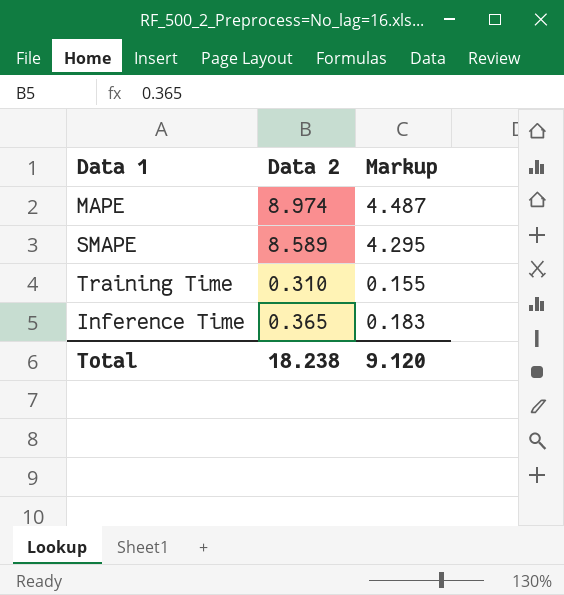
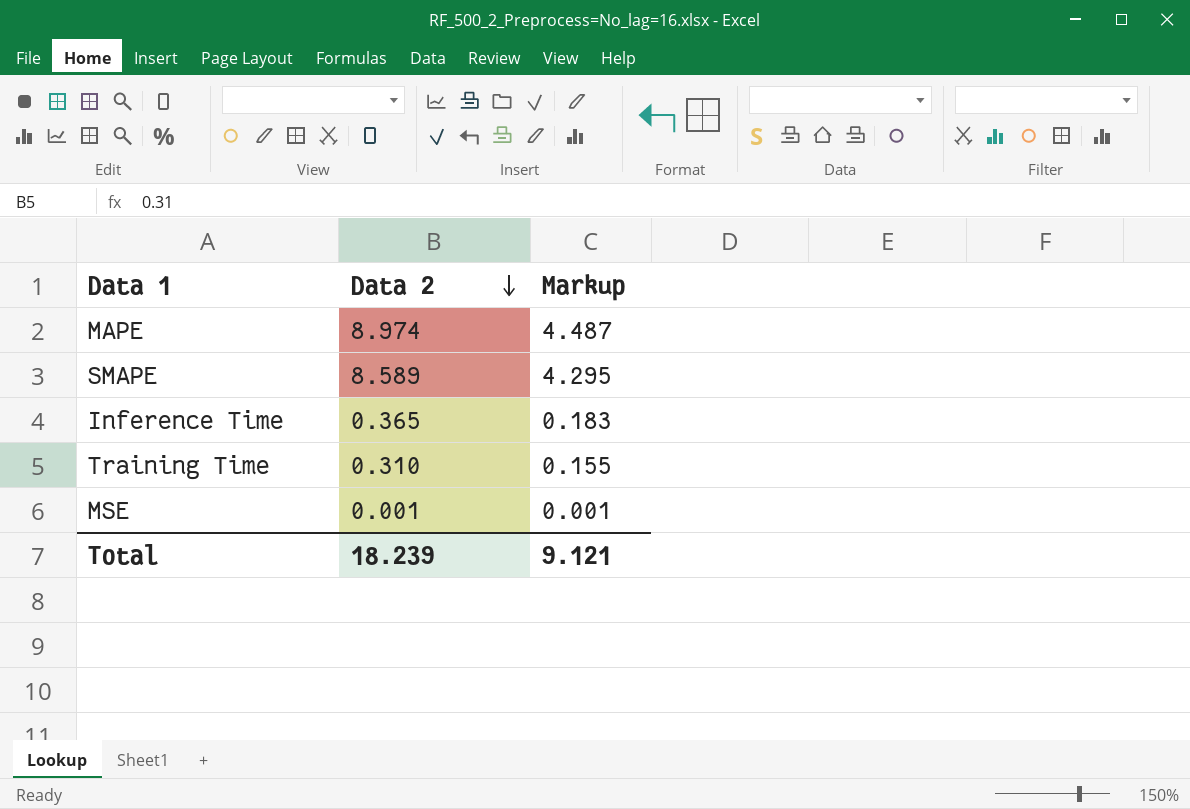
row order: none -> Data 2 descending
row MSE: none -> 0.001 | 0.001
Total | Data 2: 18.238 -> 18.239
Total | Markup: 9.120 -> 9.121

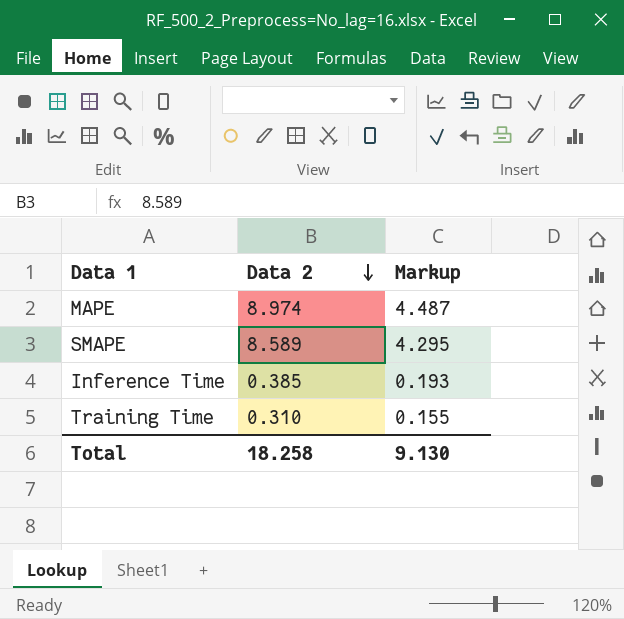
row MSE: 0.001 | 0.001 -> none
Inference Time | Data 2: 0.365 -> 0.385
Inference Time | Markup: 0.183 -> 0.193
Total | Data 2: 18.239 -> 18.258
Total | Markup: 9.121 -> 9.130

